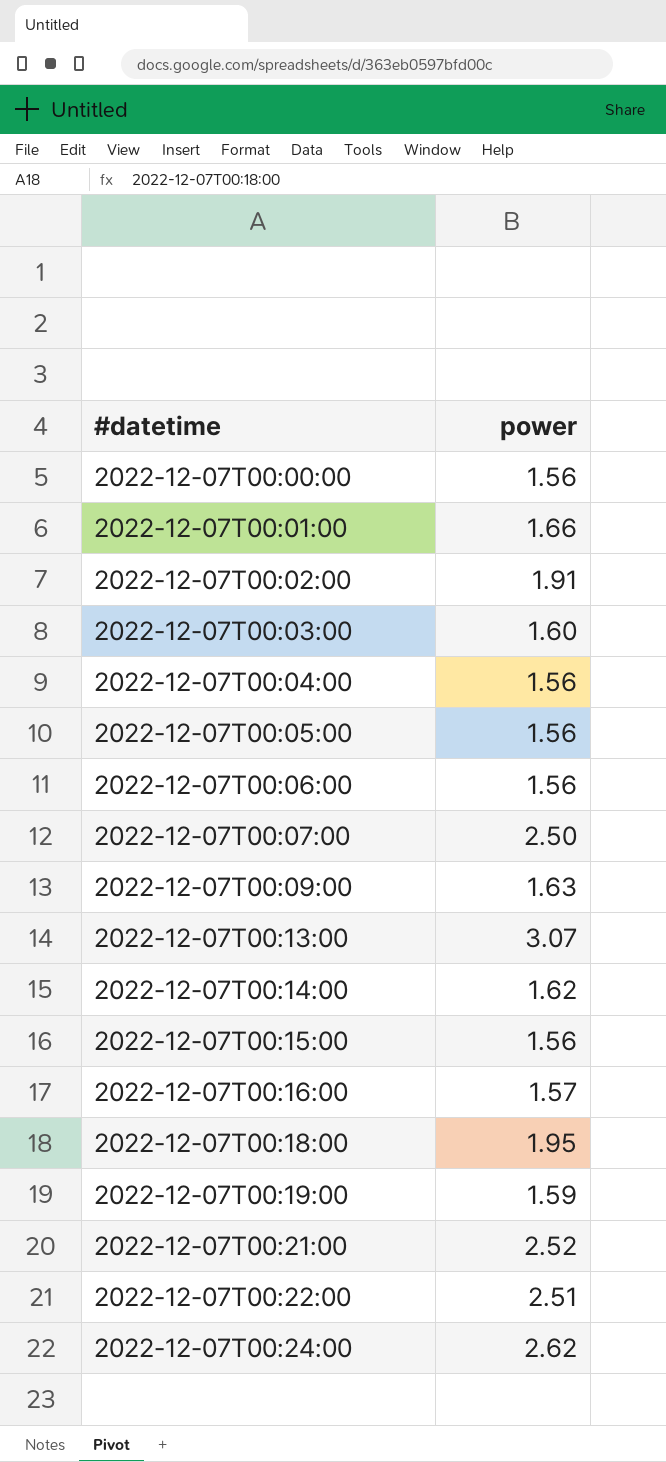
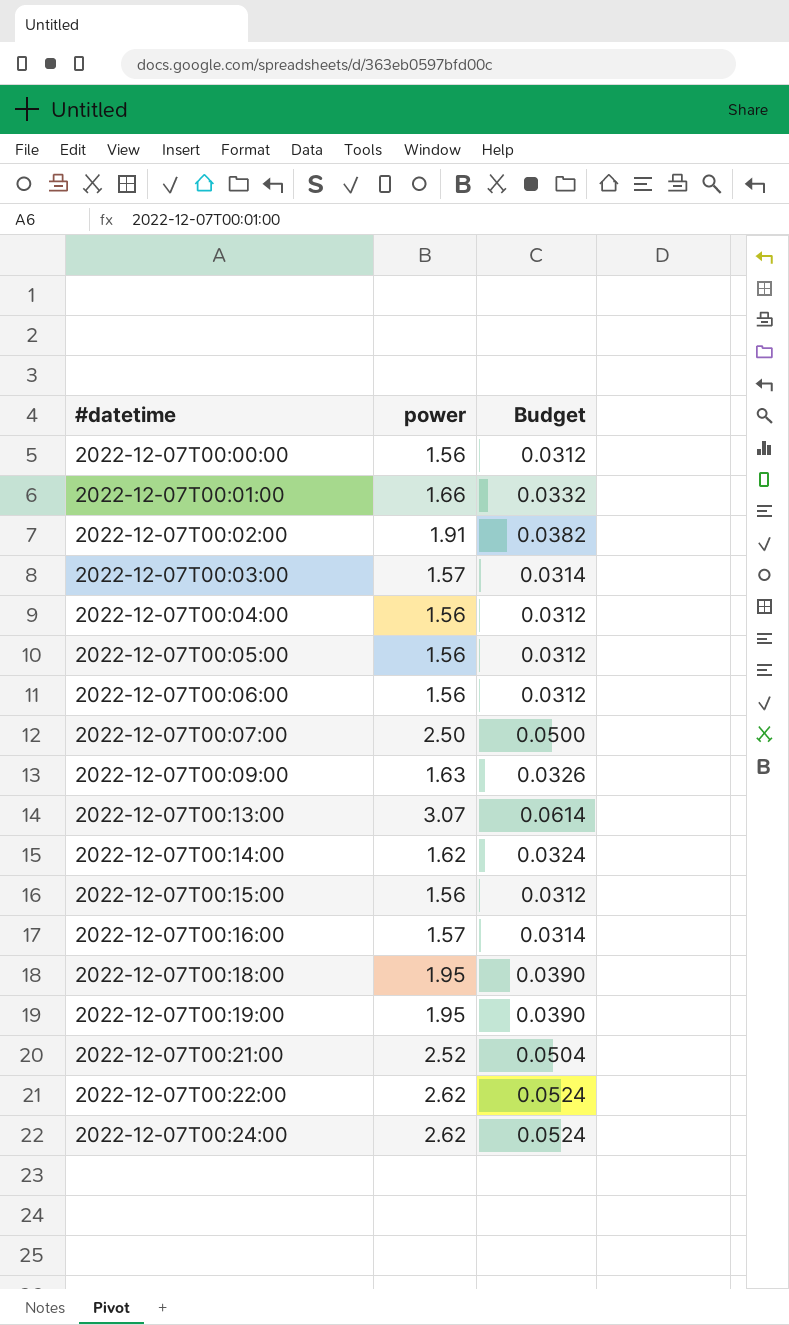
column Budget | formula: none -> [power] * 0.02
2022-12-07T00:03:00 | power: 1.60 -> 1.57
2022-12-07T00:19:00 | power: 1.59 -> 1.95
2022-12-07T00:22:00 | power: 2.51 -> 2.62

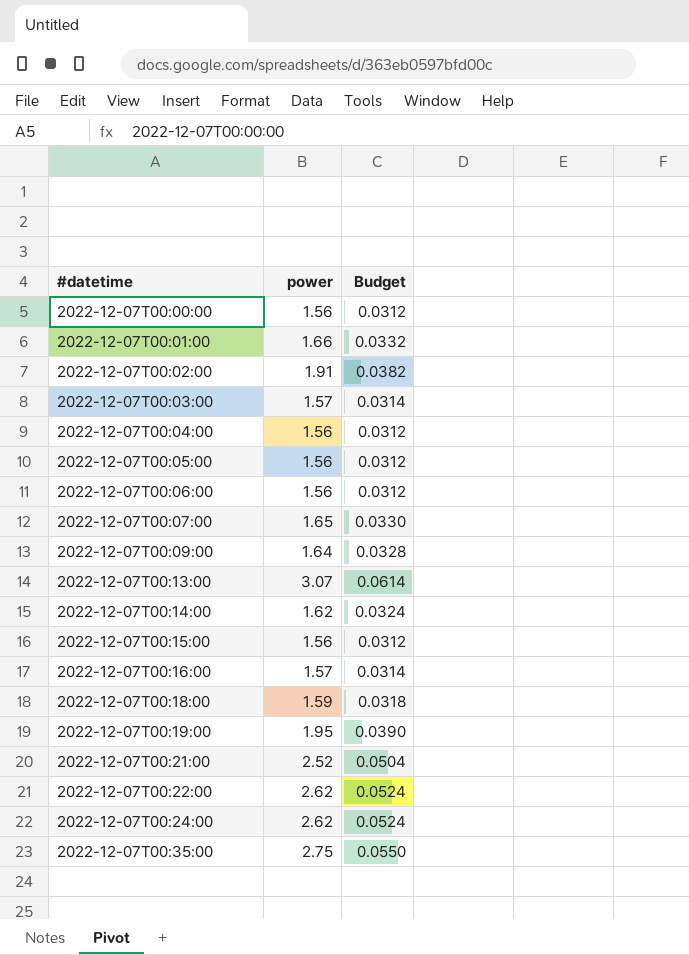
2022-12-07T00:07:00 | power: 2.50 -> 1.65
2022-12-07T00:07:00 | Budget: 0.0500 -> 0.0330
2022-12-07T00:09:00 | power: 1.63 -> 1.64
2022-12-07T00:09:00 | Budget: 0.0326 -> 0.0328
2022-12-07T00:18:00 | power: 1.95 -> 1.59
2022-12-07T00:18:00 | Budget: 0.0390 -> 0.0318
row 2022-12-07T00:35:00: none -> 2.75 | 0.0550

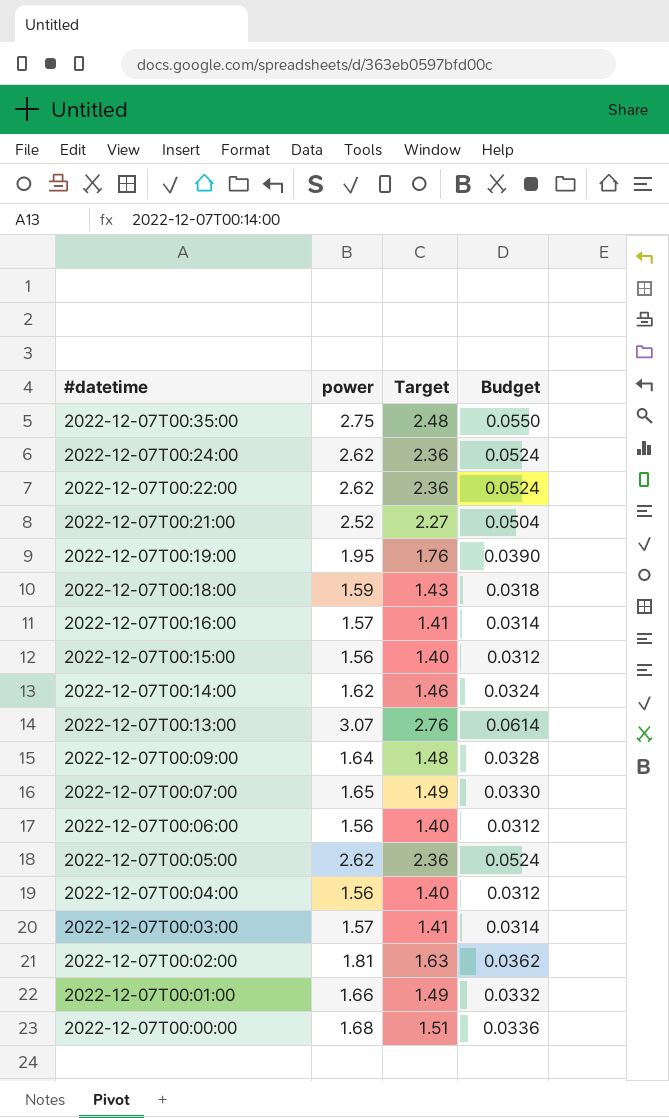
row order: #datetime ascending -> #datetime descending
column Target | formula: none -> [power] * 0.9
2022-12-07T00:05:00 | power: 1.56 -> 2.62
2022-12-07T00:05:00 | Budget: 0.0312 -> 0.0524
2022-12-07T00:02:00 | power: 1.91 -> 1.81
2022-12-07T00:02:00 | Budget: 0.0382 -> 0.0362
2022-12-07T00:00:00 | power: 1.56 -> 1.68
2022-12-07T00:00:00 | Budget: 0.0312 -> 0.0336

